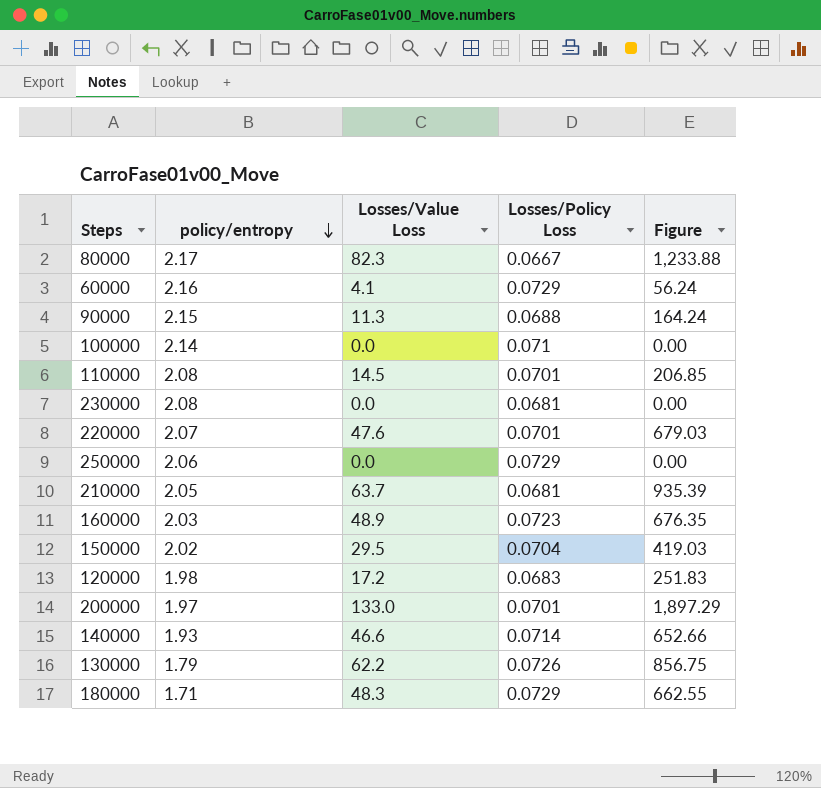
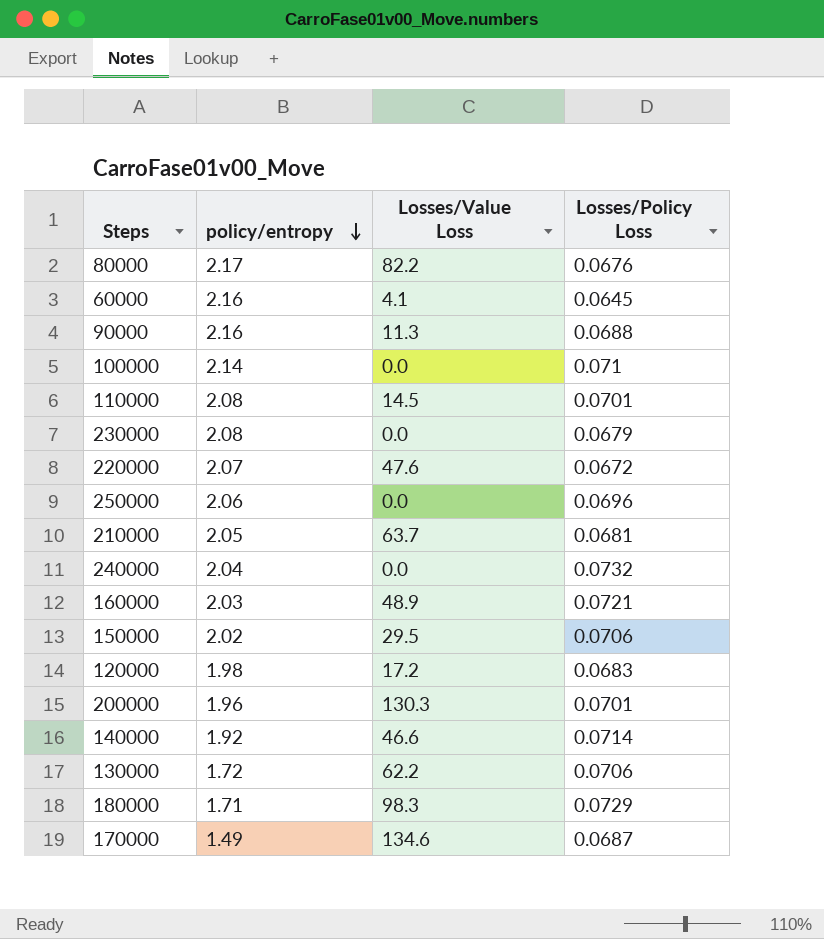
column Figure | formula: [Losses/Value Loss] / [Losses/Policy Loss] -> none
80000 | Losses/Value Loss: 82.3 -> 82.2
80000 | Losses/Policy Loss: 0.0667 -> 0.0676
60000 | Losses/Policy Loss: 0.0729 -> 0.0645
90000 | policy/entropy: 2.15 -> 2.16
230000 | Losses/Policy Loss: 0.0681 -> 0.0679
220000 | Losses/Policy Loss: 0.0701 -> 0.0672
250000 | Losses/Policy Loss: 0.0729 -> 0.0696
row 240000: none -> 2.04 | 0.0 | 0.0732
160000 | Losses/Policy Loss: 0.0723 -> 0.0721
150000 | Losses/Policy Loss: 0.0704 -> 0.0706
200000 | policy/entropy: 1.97 -> 1.96
200000 | Losses/Value Loss: 133.0 -> 130.3
140000 | policy/entropy: 1.93 -> 1.92
130000 | policy/entropy: 1.79 -> 1.72
130000 | Losses/Policy Loss: 0.0726 -> 0.0706
180000 | Losses/Value Loss: 48.3 -> 98.3
row 170000: none -> 1.49 | 134.6 | 0.0687

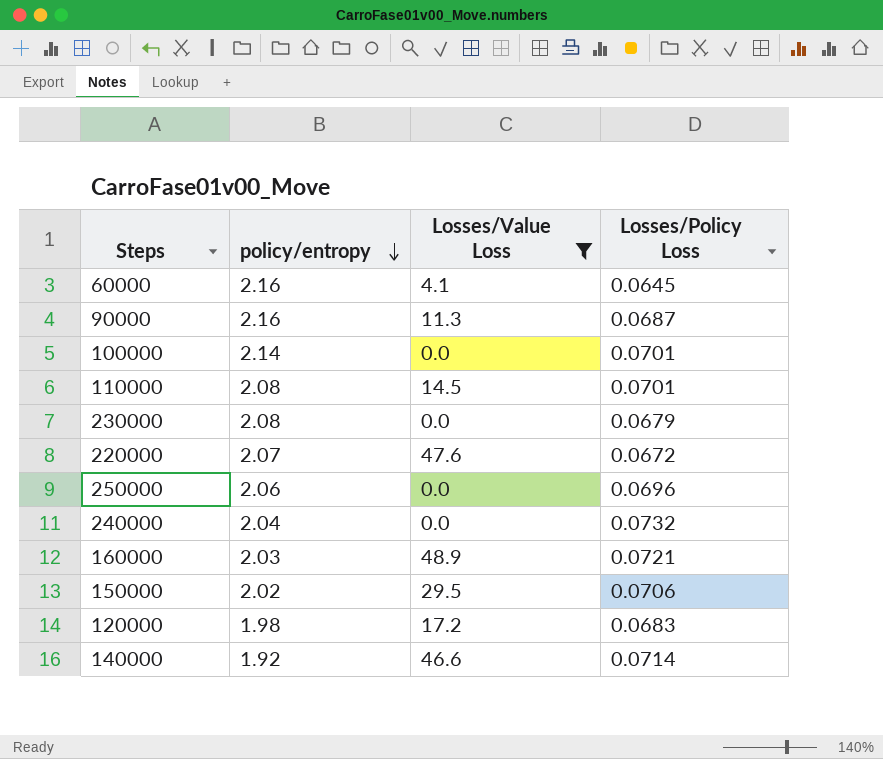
filter: none -> Losses/Value Loss <= 48.9
90000 | Losses/Policy Loss: 0.0688 -> 0.0687
100000 | Losses/Policy Loss: 0.071 -> 0.0701

